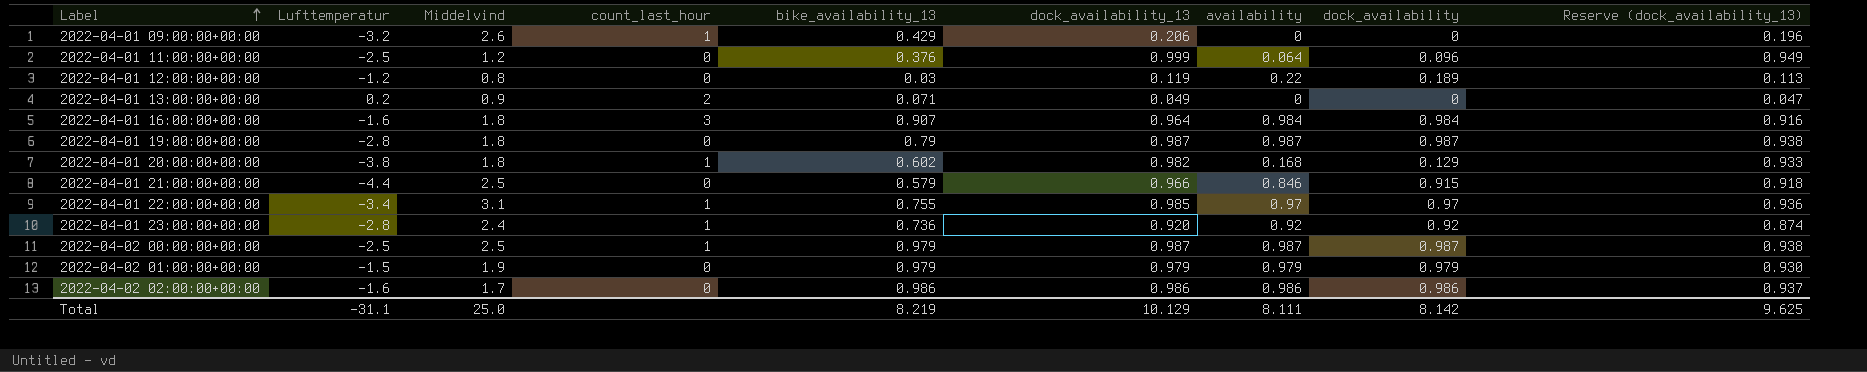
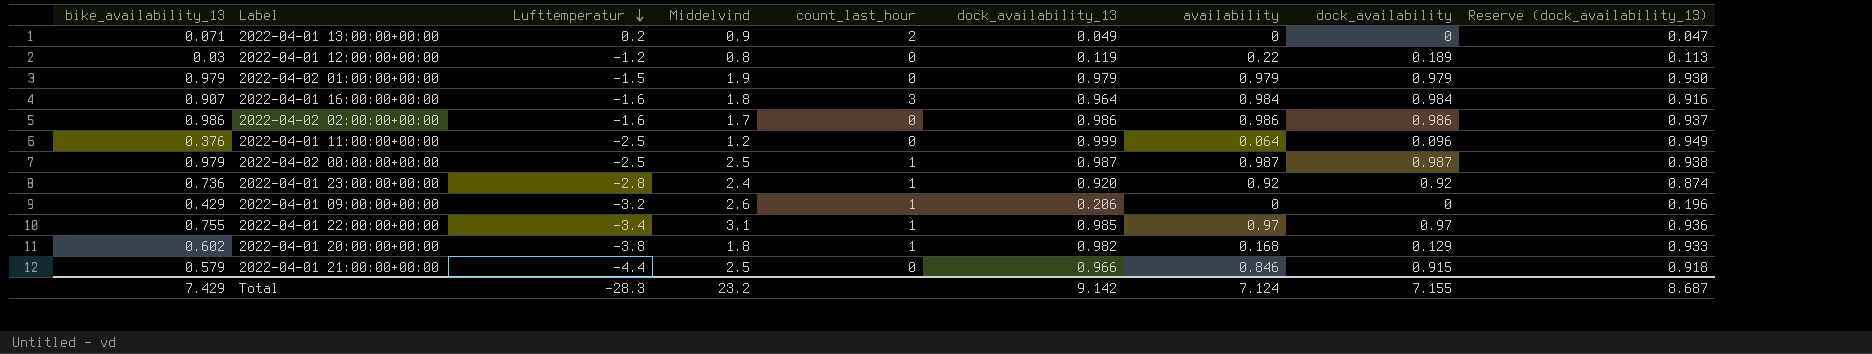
row order: Label ascending -> Lufttemperatur descending
column bike_availability_13 | position: 5 -> 1
row 2022-04-01 19:00:00+00:00: -2.8 | 1.8 | 0 | 0.79 | 0.987 | 0.987 | 0.987 | 0.938 -> none
Total | bike_availability_13: 8.219 -> 7.429
Total | Lufttemperatur: -31.1 -> -28.3
Total | Middelvind: 25.0 -> 23.2
Total | dock_availability_13: 10.129 -> 9.142
Total | availability: 8.111 -> 7.124
Total | dock_availability: 8.142 -> 7.155
Total | Reserve (dock_availability_13): 9.625 -> 8.687

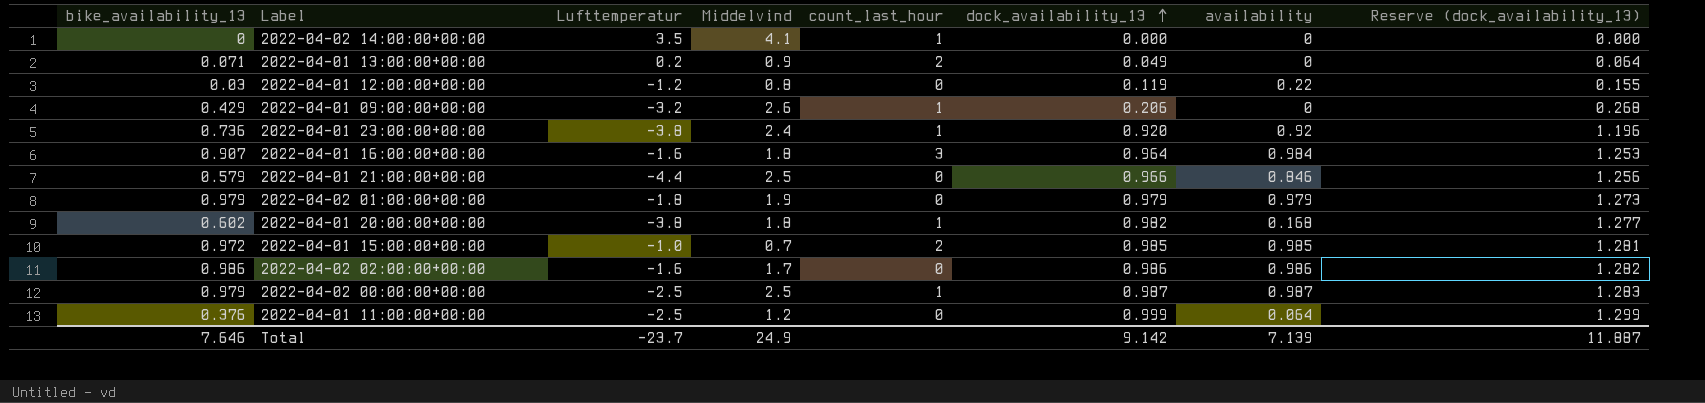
row order: Lufttemperatur descending -> dock_availability_13 ascending
column dock_availability | position: 8 -> none
column Reserve (dock_availability_13) | formula: [dock_availability_13] * 0.95 -> [dock_availability_13] * 1.3
row 2022-04-01 22:00:00+00:00: 0.755 | -3.4 | 3.1 | 1 | 0.985 | 0.97 | 0.97 | 0.936 -> none
row 2022-04-02 14:00:00+00:00: none -> 0 | 3.5 | 4.1 | 1 | 0.000 | 0 | 0.000
2022-04-01 23:00:00+00:00 | Lufttemperatur: -2.8 -> -3.8
2022-04-02 01:00:00+00:00 | Lufttemperatur: -1.5 -> -1.8
row 2022-04-01 15:00:00+00:00: none -> 0.972 | -1.0 | 0.7 | 2 | 0.985 | 0.985 | 1.281
Total | bike_availability_13: 7.429 -> 7.646
Total | Lufttemperatur: -28.3 -> -23.7
Total | Middelvind: 23.2 -> 24.9
Total | availability: 7.124 -> 7.139
Total | Reserve (dock_availability_13): 8.687 -> 11.887

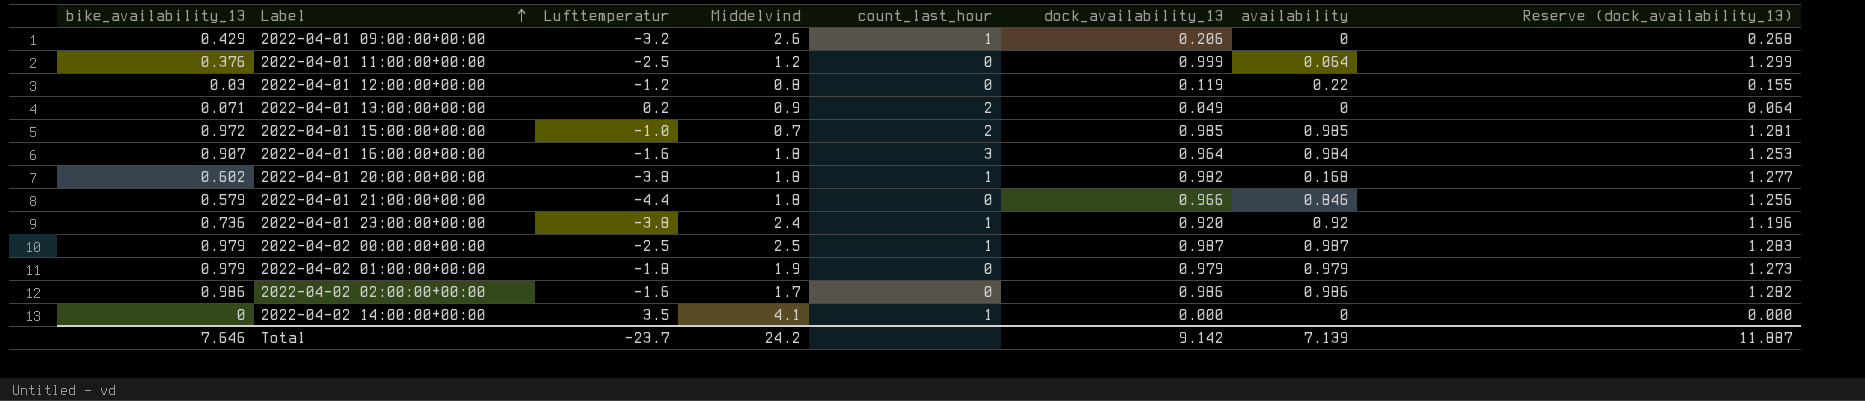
row order: dock_availability_13 ascending -> Label ascending
2022-04-01 21:00:00+00:00 | Middelvind: 2.5 -> 1.8
Total | Middelvind: 24.9 -> 24.2

